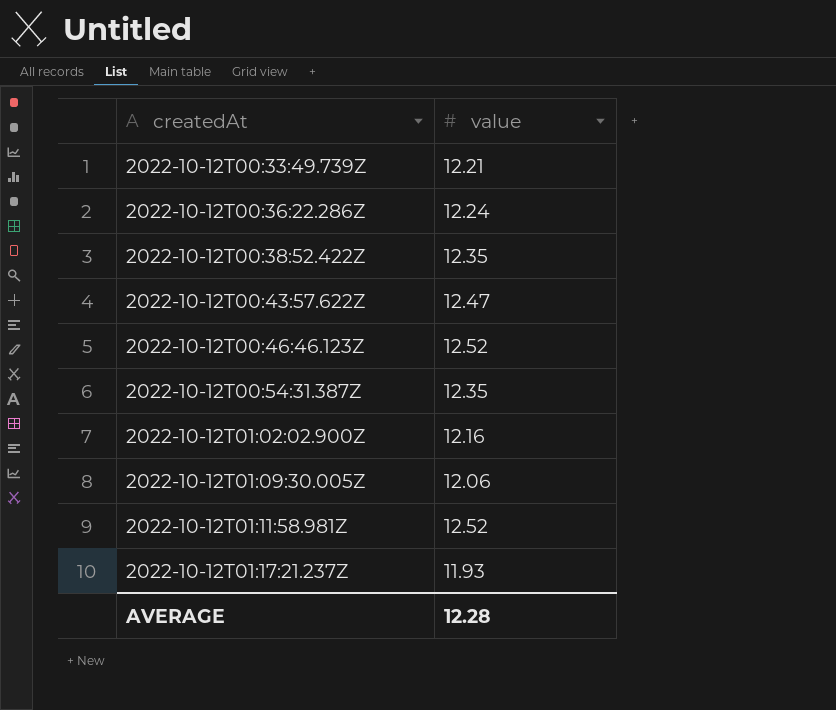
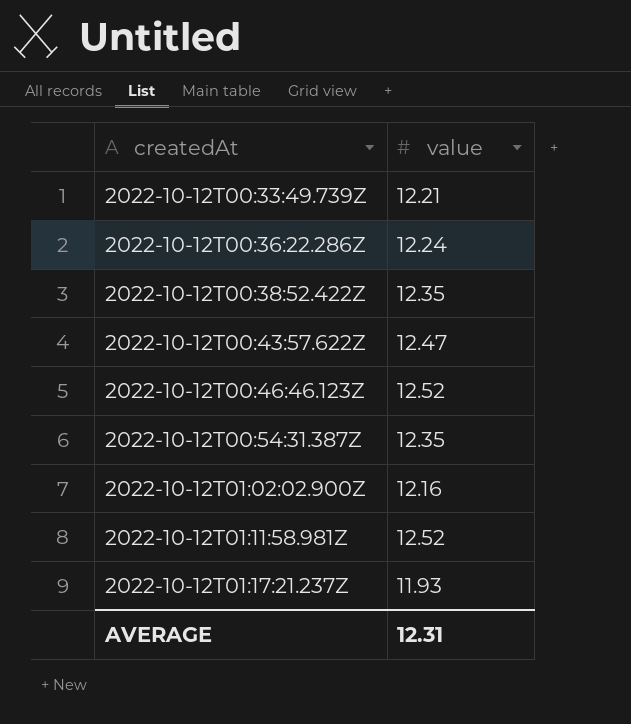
row 2022-10-12T01:09:30.005Z: 12.06 -> none
AVERAGE | value: 12.28 -> 12.31

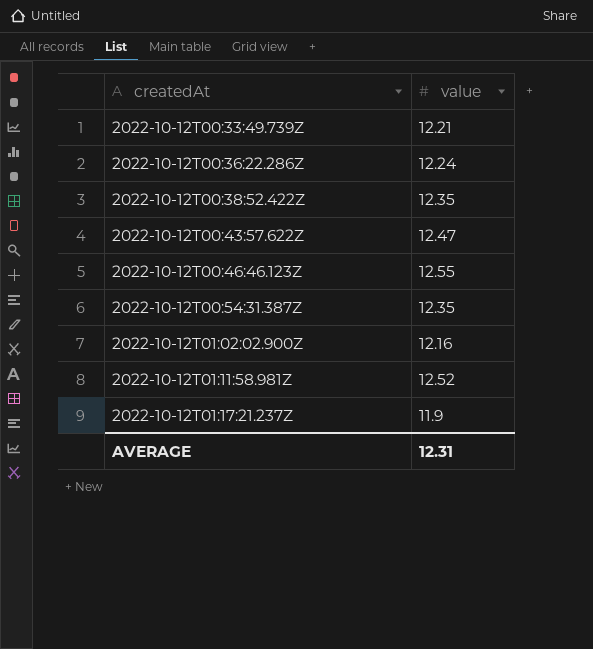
2022-10-12T00:46:46.123Z | value: 12.52 -> 12.55
2022-10-12T01:17:21.237Z | value: 11.93 -> 11.9

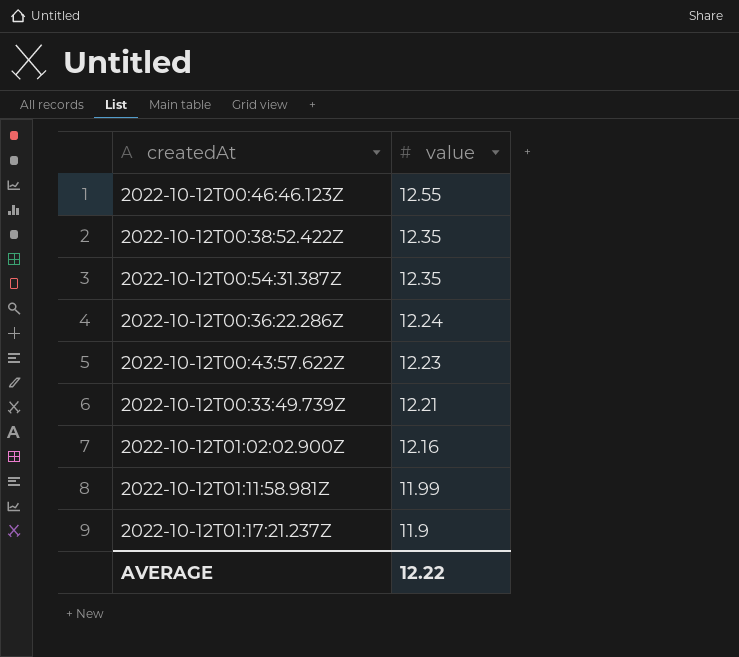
row order: createdAt ascending -> value descending
2022-10-12T00:43:57.622Z | value: 12.47 -> 12.23
2022-10-12T01:11:58.981Z | value: 12.52 -> 11.99
AVERAGE | value: 12.31 -> 12.22

